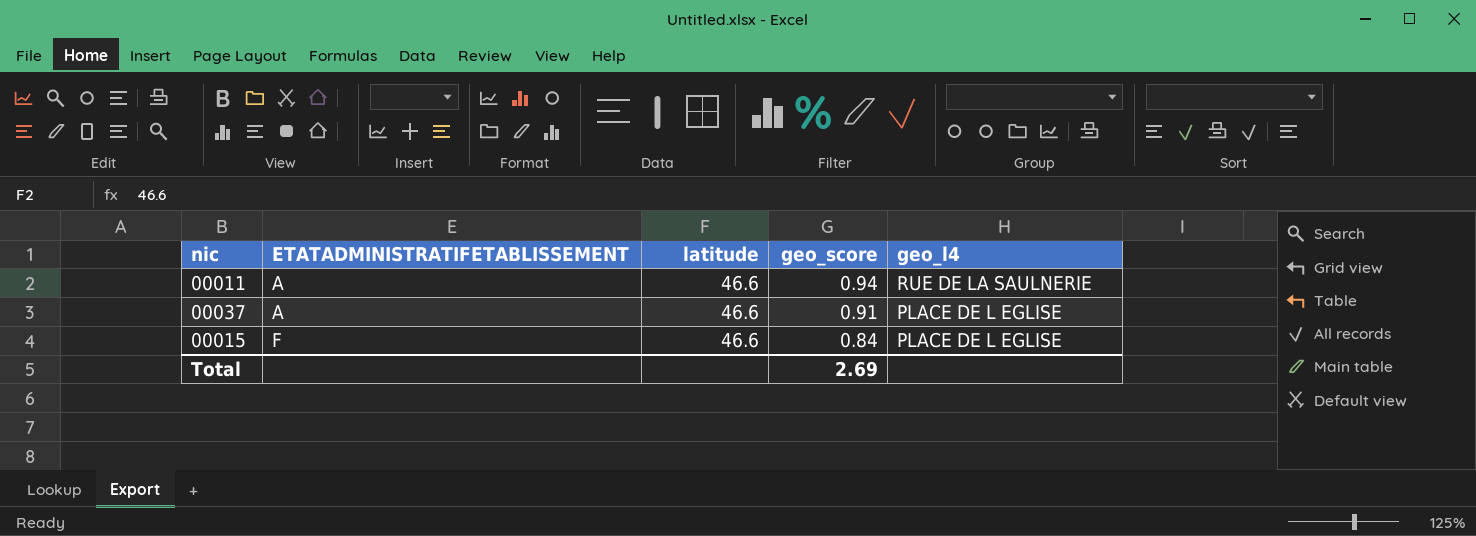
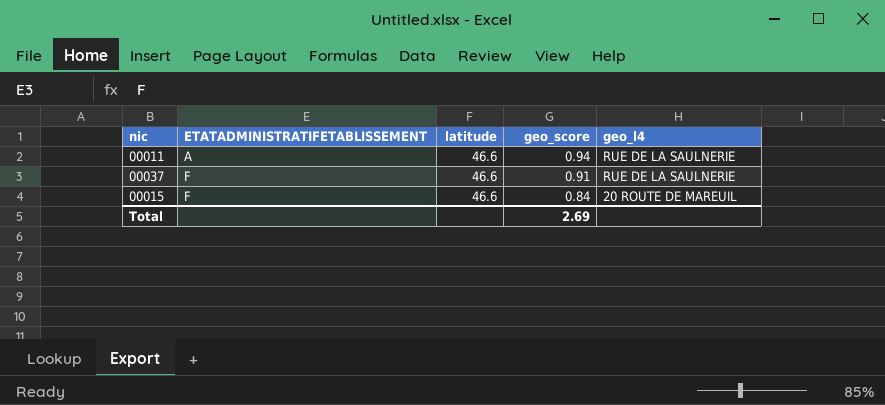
00037 | ETATADMINISTRATIFETABLISSEMENT: A -> F
00037 | geo_l4: PLACE DE L EGLISE -> RUE DE LA SAULNERIE
00015 | geo_l4: PLACE DE L EGLISE -> 20 ROUTE DE MAREUIL

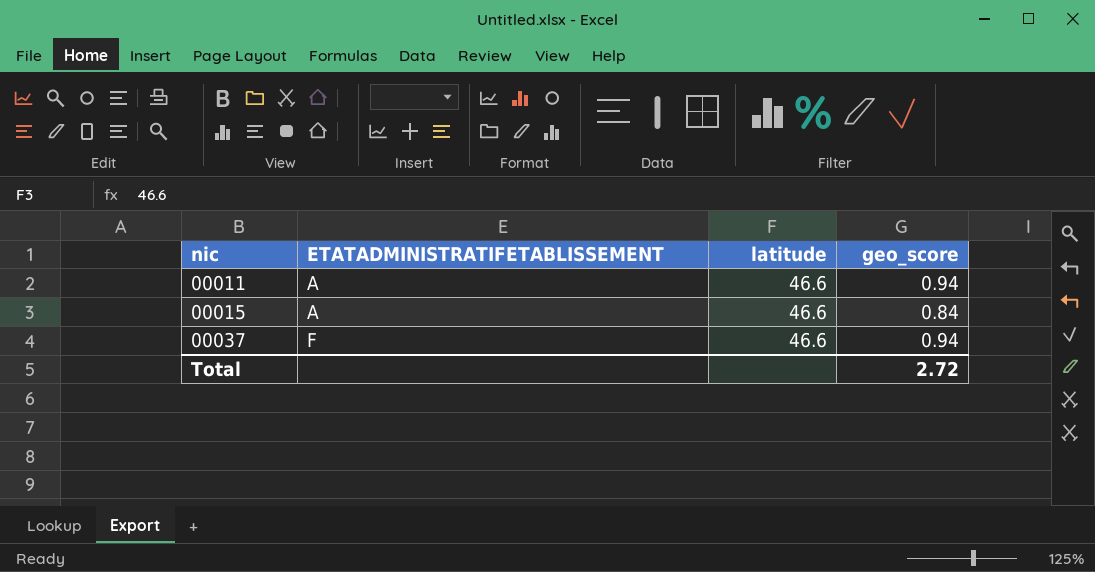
row order: ETATADMINISTRATIFETABLISSEMENT ascending -> nic ascending
column geo_l4 | position: 5 -> none
00015 | ETATADMINISTRATIFETABLISSEMENT: F -> A
00037 | geo_score: 0.91 -> 0.94
Total | geo_score: 2.69 -> 2.72

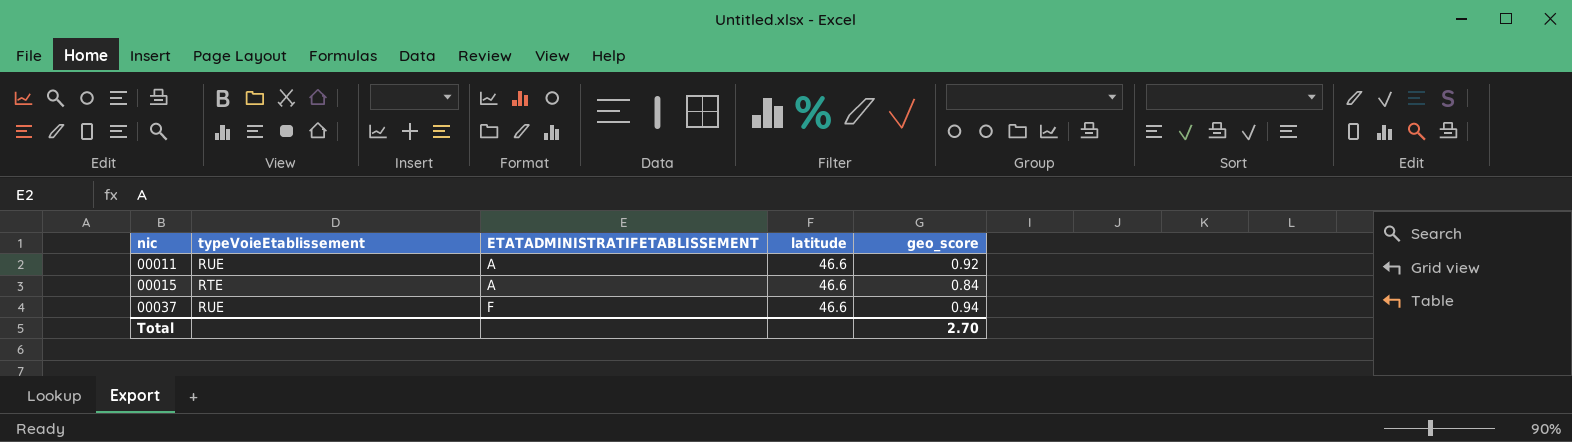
column typeVoieEtablissement | position: none -> 2
00011 | geo_score: 0.94 -> 0.92
Total | geo_score: 2.72 -> 2.70

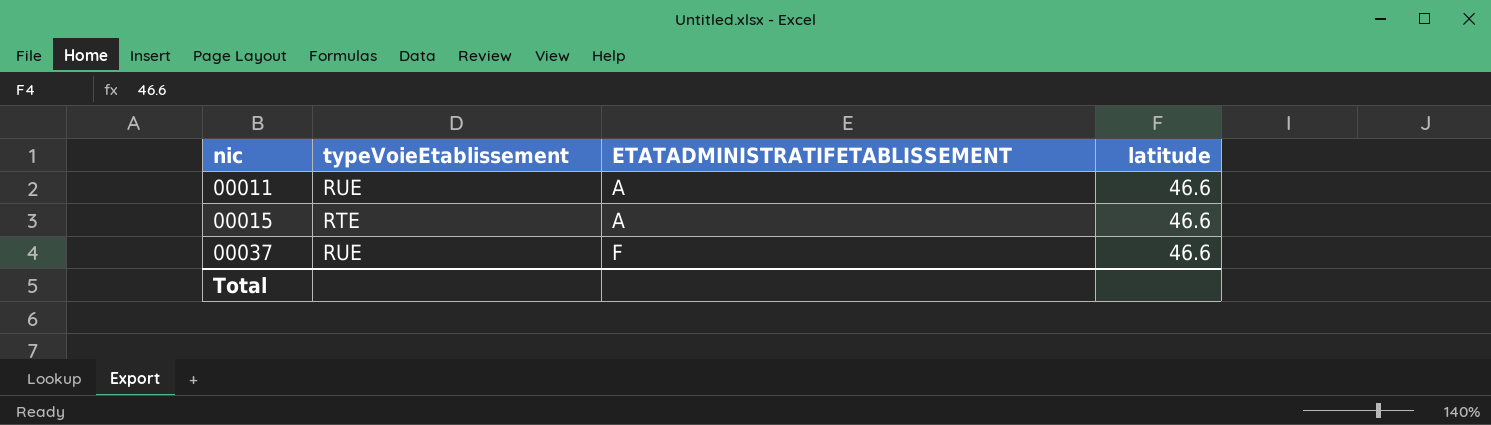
column geo_score | position: 5 -> none

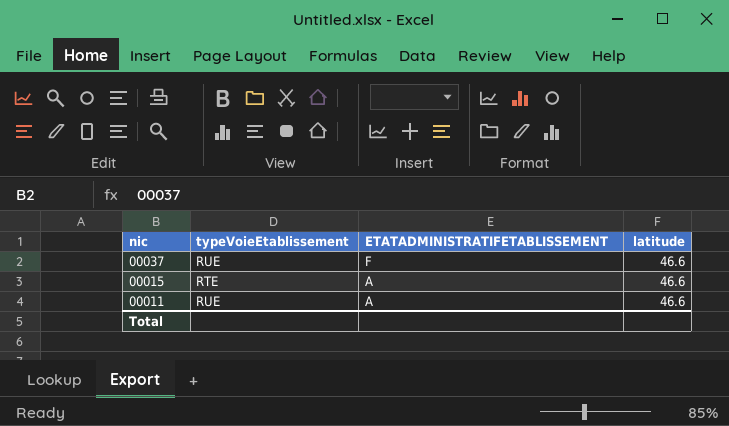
row order: nic ascending -> nic descending

